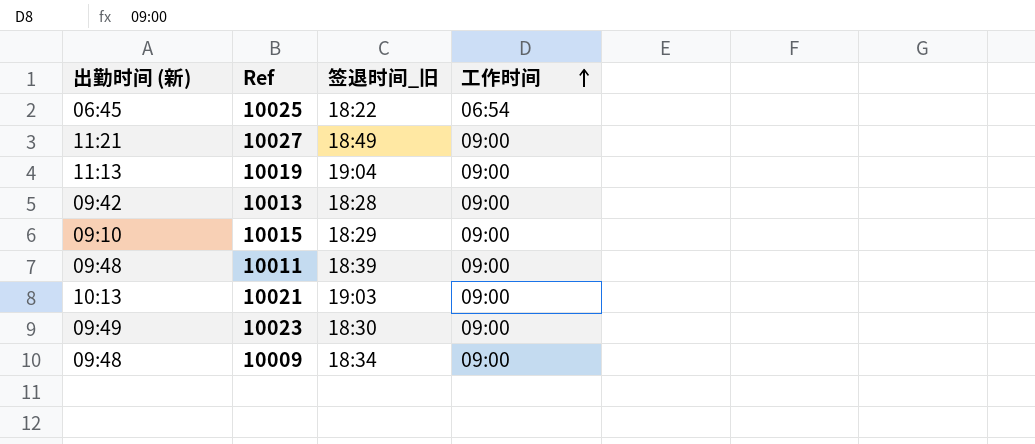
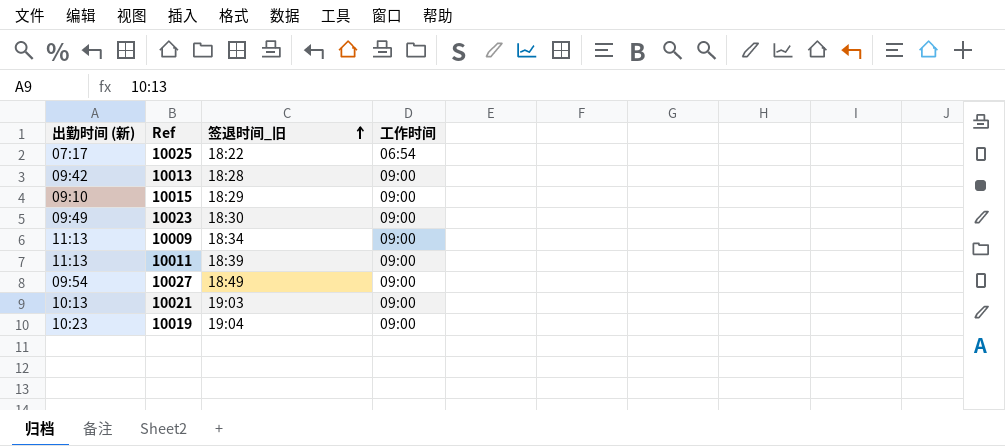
row order: 工作时间 ascending -> 签退时间_旧 ascending
10025 | 出勤时间 (新): 06:45 -> 07:17
10009 | 出勤时间 (新): 09:48 -> 11:13
10011 | 出勤时间 (新): 09:48 -> 11:13
10027 | 出勤时间 (新): 11:21 -> 09:54
10019 | 出勤时间 (新): 11:13 -> 10:23

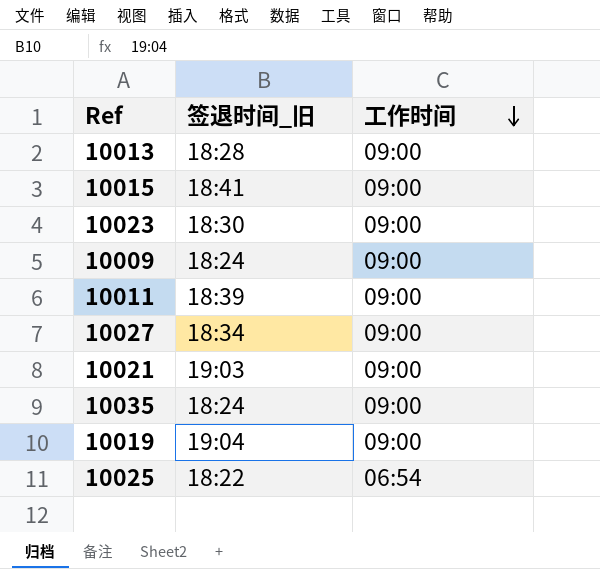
row order: 签退时间_旧 ascending -> 工作时间 descending
column 出勤时间 (新) | position: 1 -> none
10015 | 签退时间_旧: 18:29 -> 18:41
10009 | 签退时间_旧: 18:34 -> 18:24
10027 | 签退时间_旧: 18:49 -> 18:34
row 10035: none -> 18:24 | 09:00

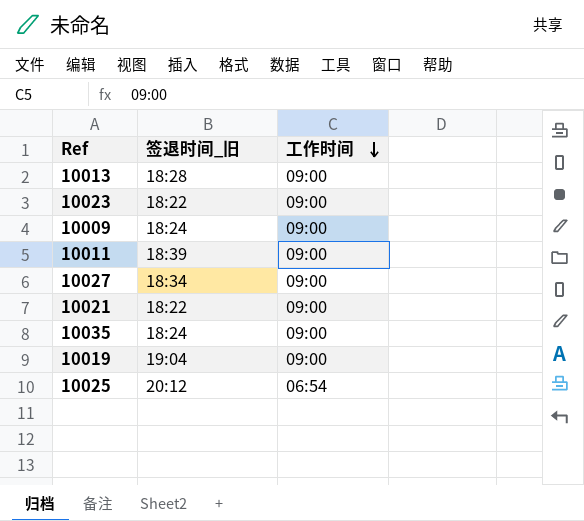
row 10015: 18:41 | 09:00 -> none
10023 | 签退时间_旧: 18:30 -> 18:22
10021 | 签退时间_旧: 19:03 -> 18:22
10025 | 签退时间_旧: 18:22 -> 20:12

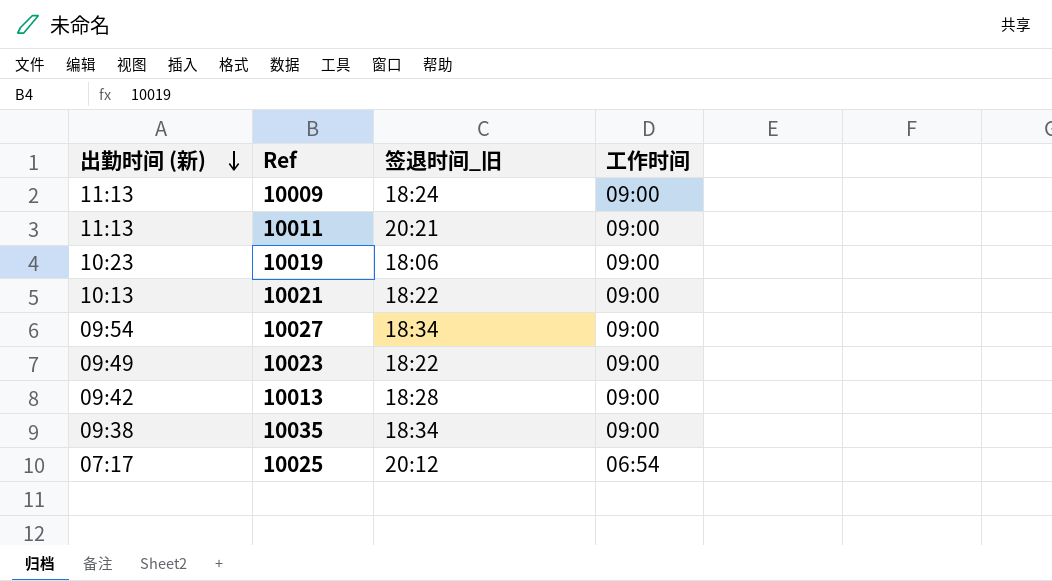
row order: 工作时间 descending -> 出勤时间 (新) descending
column 出勤时间 (新) | position: none -> 1
10011 | 签退时间_旧: 18:39 -> 20:21
10019 | 签退时间_旧: 19:04 -> 18:06
10035 | 签退时间_旧: 18:24 -> 18:34

